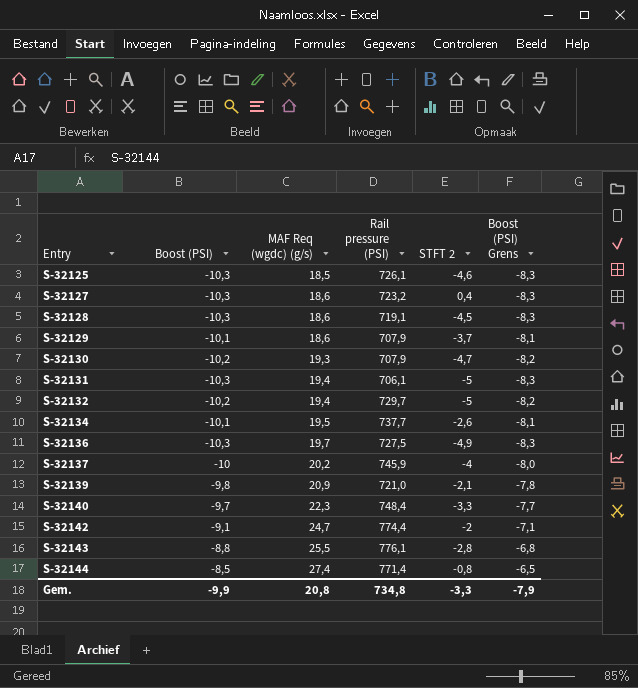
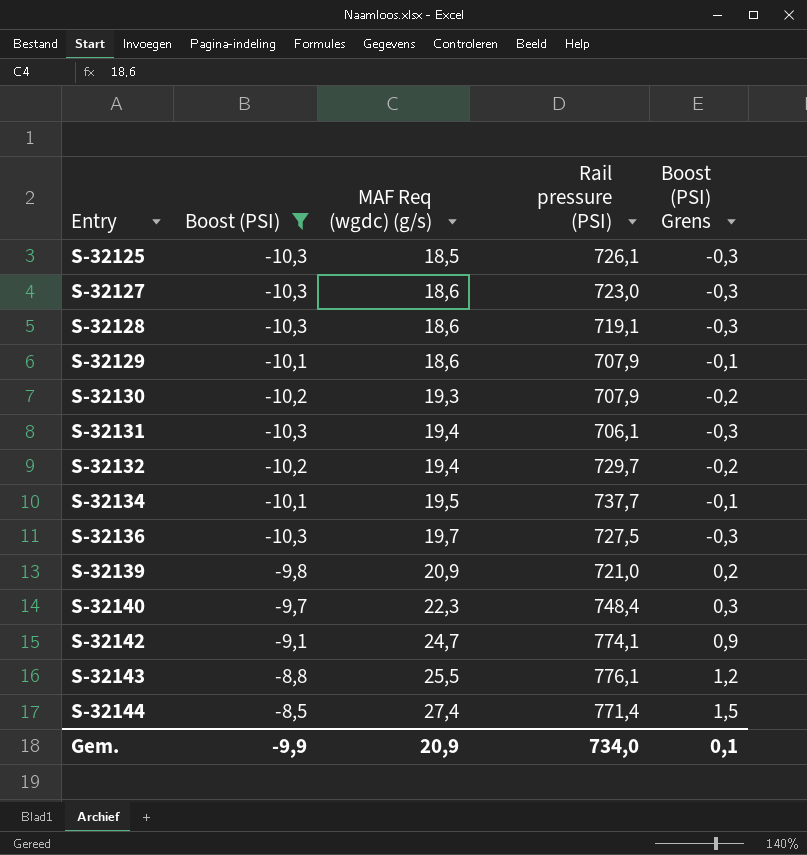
filter: none -> Boost (PSI) != -10
column STFT 2 | position: 5 -> none
column Boost (PSI) Grens | formula: [Boost (PSI)] + 2 -> [Boost (PSI)] + 10
S-32127 | Rail pressure (PSI): 723,2 -> 723,0
S-32142 | Rail pressure (PSI): 774,4 -> 774,1
Gem. | MAF Req (wgdc) (g/s): 20,8 -> 20,9
Gem. | Rail pressure (PSI): 734,8 -> 734,0
Gem. | Boost (PSI) Grens: -7,9 -> 0,1

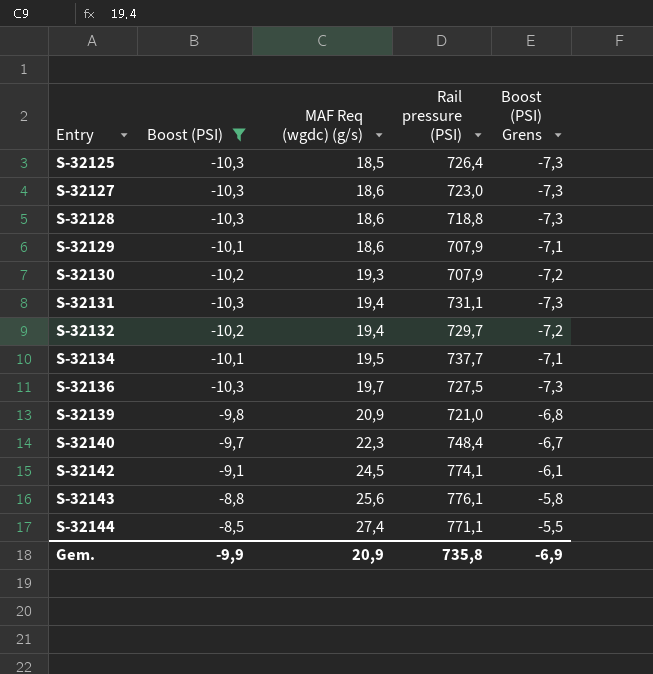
column Boost (PSI) Grens | formula: [Boost (PSI)] + 10 -> [Boost (PSI)] + 3
S-32125 | Rail pressure (PSI): 726,1 -> 726,4
S-32128 | Rail pressure (PSI): 719,1 -> 718,8
S-32131 | Rail pressure (PSI): 706,1 -> 731,1
S-32142 | MAF Req (wgdc) (g/s): 24,7 -> 24,5
S-32143 | MAF Req (wgdc) (g/s): 25,5 -> 25,6
S-32144 | Rail pressure (PSI): 771,4 -> 771,1
Gem. | Rail pressure (PSI): 734,0 -> 735,8
Gem. | Boost (PSI) Grens: 0,1 -> -6,9

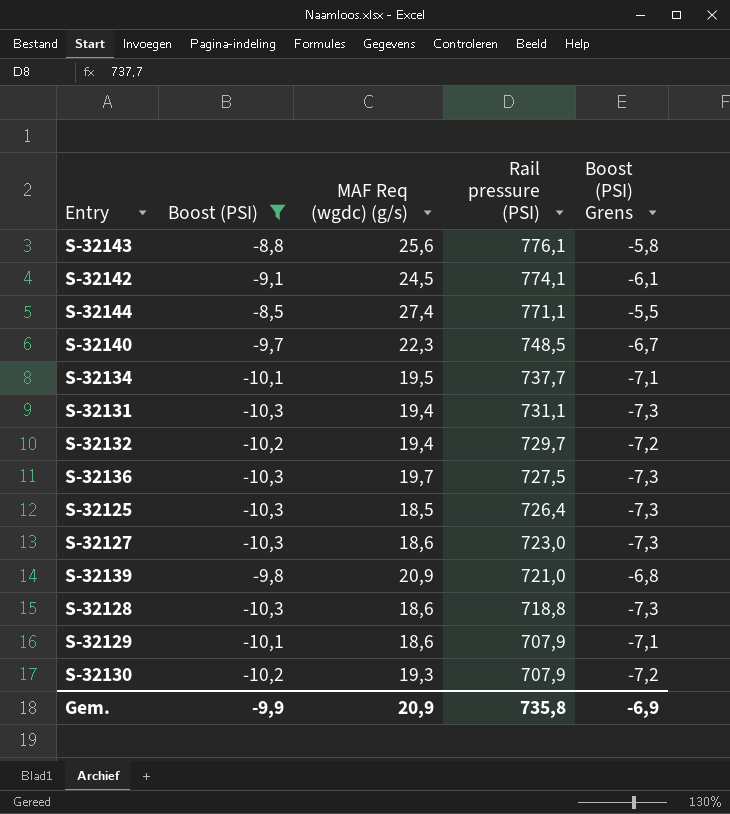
row order: Entry ascending -> Rail pressure (PSI) descending
S-32140 | Rail pressure (PSI): 748,4 -> 748,5

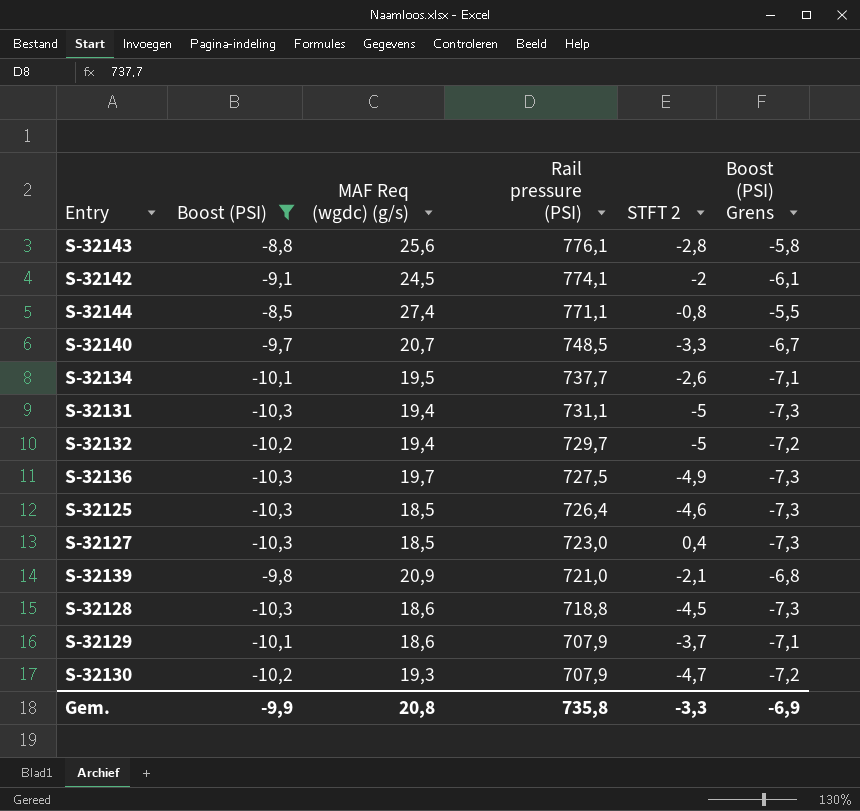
column STFT 2 | position: none -> 5
S-32140 | MAF Req (wgdc) (g/s): 22,3 -> 20,7
S-32127 | MAF Req (wgdc) (g/s): 18,6 -> 18,5
Gem. | MAF Req (wgdc) (g/s): 20,9 -> 20,8

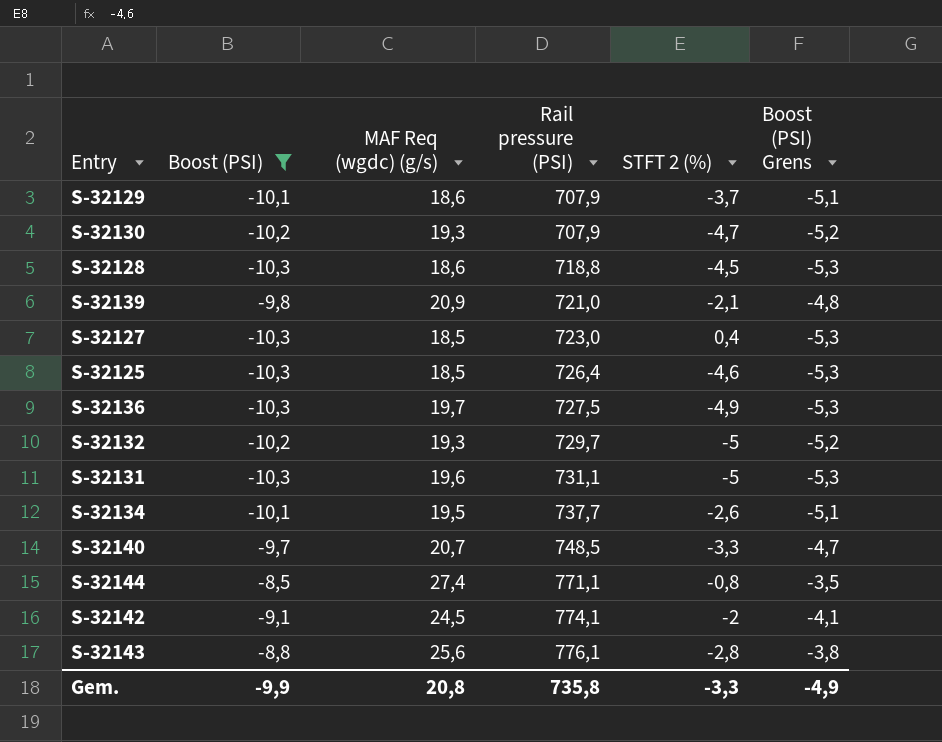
row order: Rail pressure (PSI) descending -> Rail pressure (PSI) ascending
column name: STFT 2 -> STFT 2 (%)
column Boost (PSI) Grens | formula: [Boost (PSI)] + 3 -> [Boost (PSI)] + 5
S-32132 | MAF Req (wgdc) (g/s): 19,4 -> 19,3
S-32131 | MAF Req (wgdc) (g/s): 19,4 -> 19,6
Gem. | Boost (PSI) Grens: -6,9 -> -4,9

